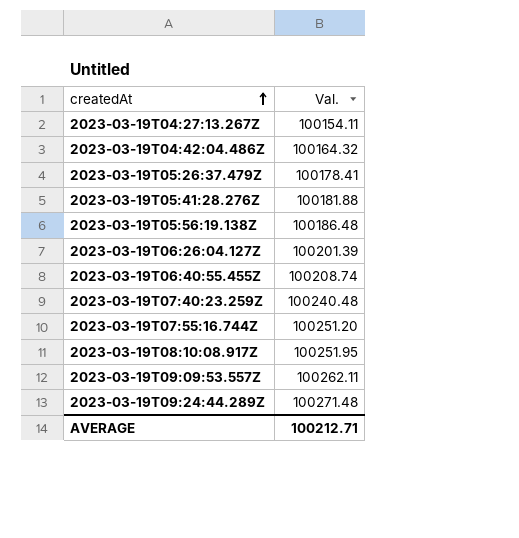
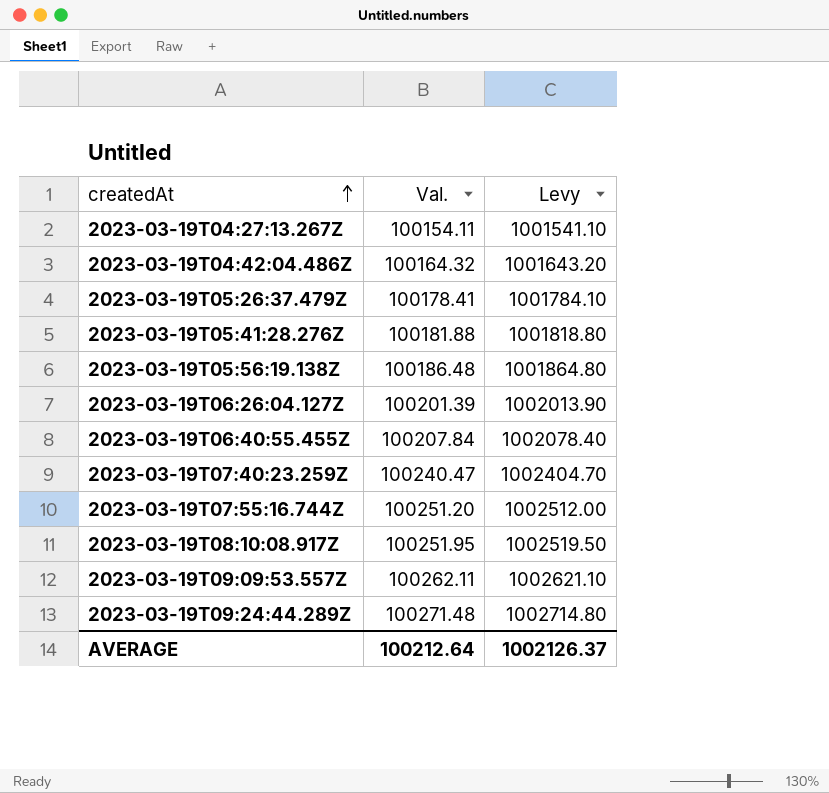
column Levy | formula: none -> [Val.] * 10
2023-03-19T06:40:55.455Z | Val.: 100208.74 -> 100207.84
2023-03-19T07:40:23.259Z | Val.: 100240.48 -> 100240.47
AVERAGE | Val.: 100212.71 -> 100212.64

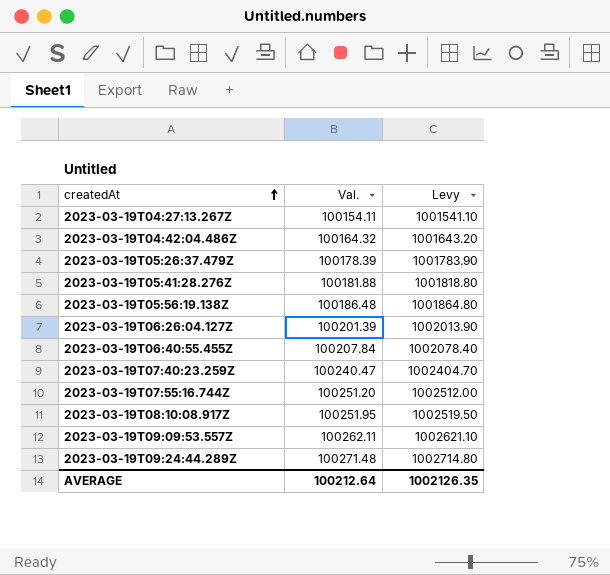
2023-03-19T05:26:37.479Z | Val.: 100178.41 -> 100178.39
2023-03-19T05:26:37.479Z | Levy: 1001784.10 -> 1001783.90
AVERAGE | Levy: 1002126.37 -> 1002126.35

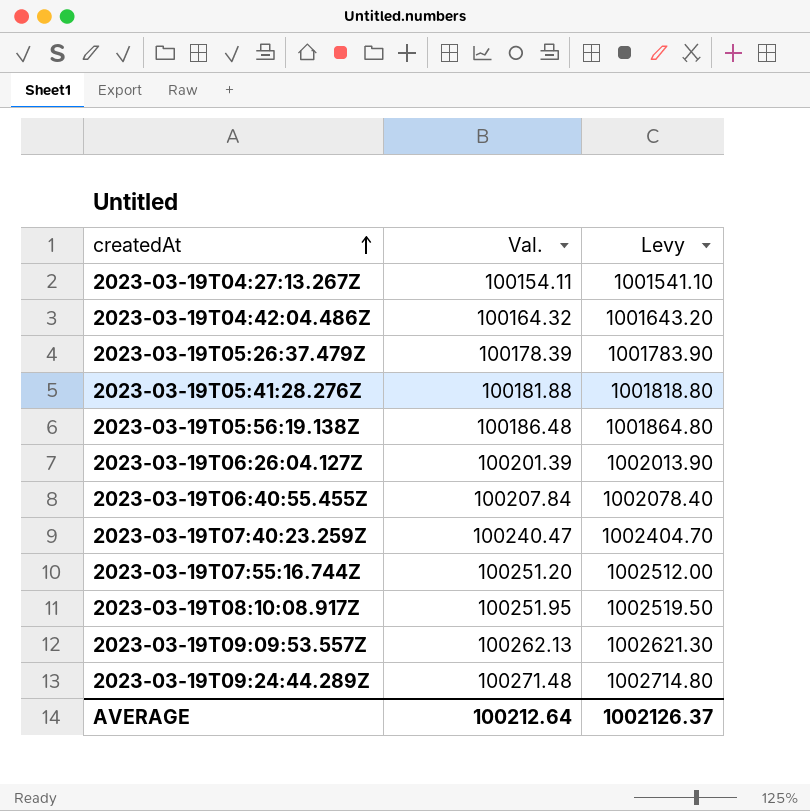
2023-03-19T09:09:53.557Z | Val.: 100262.11 -> 100262.13
2023-03-19T09:09:53.557Z | Levy: 1002621.10 -> 1002621.30
AVERAGE | Levy: 1002126.35 -> 1002126.37

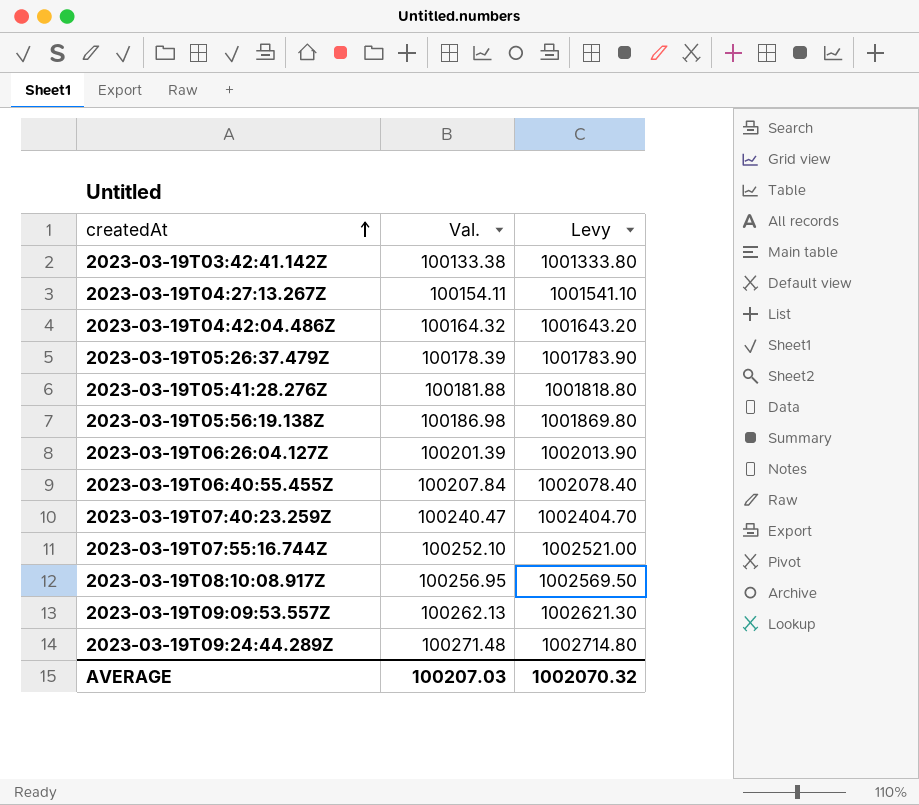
row 2023-03-19T03:42:41.142Z: none -> 100133.38 | 1001333.80
2023-03-19T05:56:19.138Z | Val.: 100186.48 -> 100186.98
2023-03-19T05:56:19.138Z | Levy: 1001864.80 -> 1001869.80
2023-03-19T07:55:16.744Z | Val.: 100251.20 -> 100252.10
2023-03-19T07:55:16.744Z | Levy: 1002512.00 -> 1002521.00
2023-03-19T08:10:08.917Z | Val.: 100251.95 -> 100256.95
2023-03-19T08:10:08.917Z | Levy: 1002519.50 -> 1002569.50
AVERAGE | Val.: 100212.64 -> 100207.03
AVERAGE | Levy: 1002126.37 -> 1002070.32

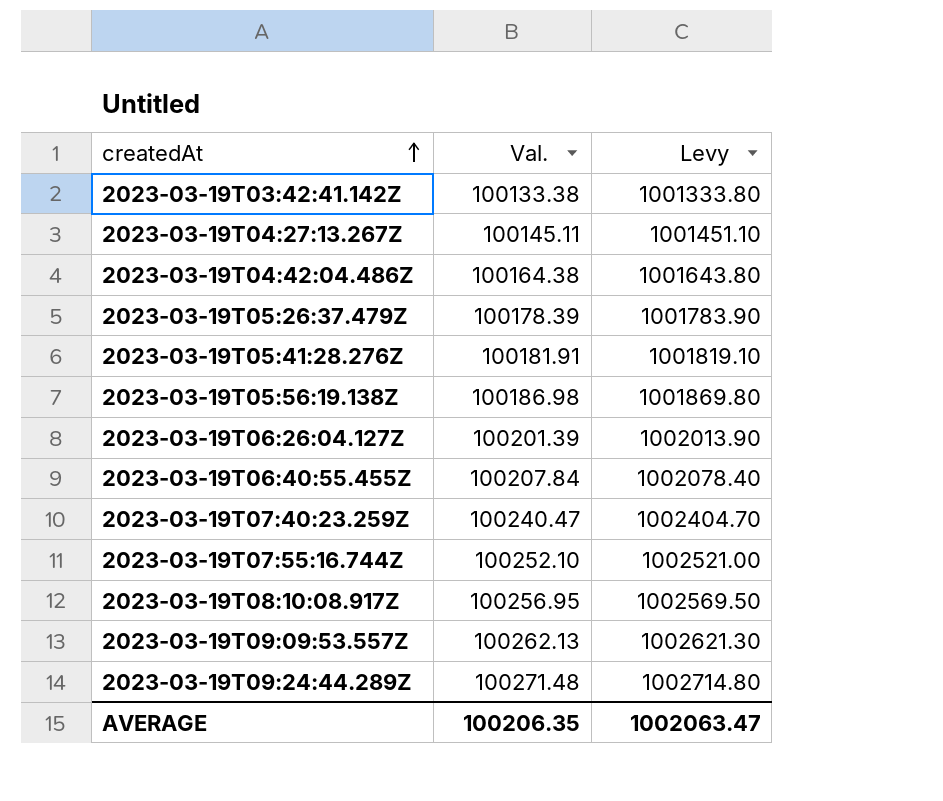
2023-03-19T04:27:13.267Z | Val.: 100154.11 -> 100145.11
2023-03-19T04:27:13.267Z | Levy: 1001541.10 -> 1001451.10
2023-03-19T04:42:04.486Z | Val.: 100164.32 -> 100164.38
2023-03-19T04:42:04.486Z | Levy: 1001643.20 -> 1001643.80
2023-03-19T05:41:28.276Z | Val.: 100181.88 -> 100181.91
2023-03-19T05:41:28.276Z | Levy: 1001818.80 -> 1001819.10
AVERAGE | Val.: 100207.03 -> 100206.35
AVERAGE | Levy: 1002070.32 -> 1002063.47

